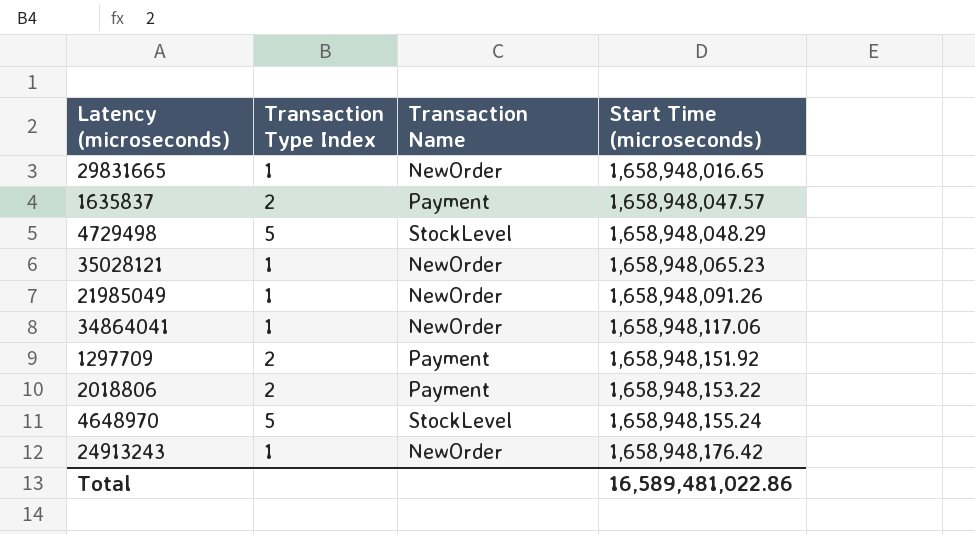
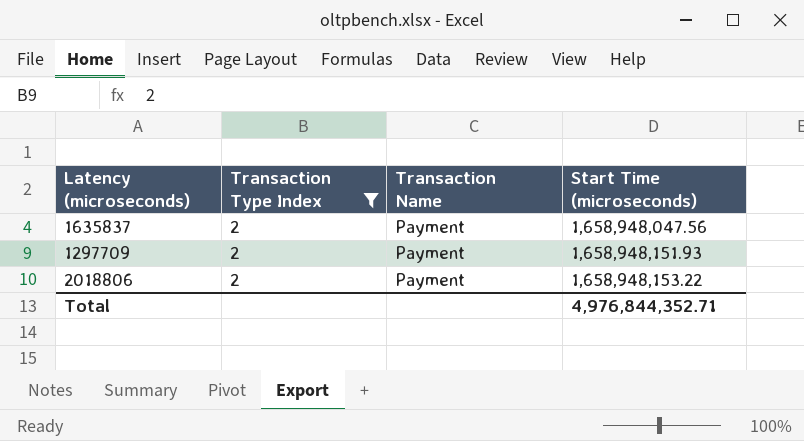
filter: none -> Transaction Type Index = 2
1635837 | Start Time (microseconds): 1,658,948,047.57 -> 1,658,948,047.56
1297709 | Start Time (microseconds): 1,658,948,151.92 -> 1,658,948,151.93
Total | Start Time (microseconds): 16,589,481,022.86 -> 4,976,844,352.71

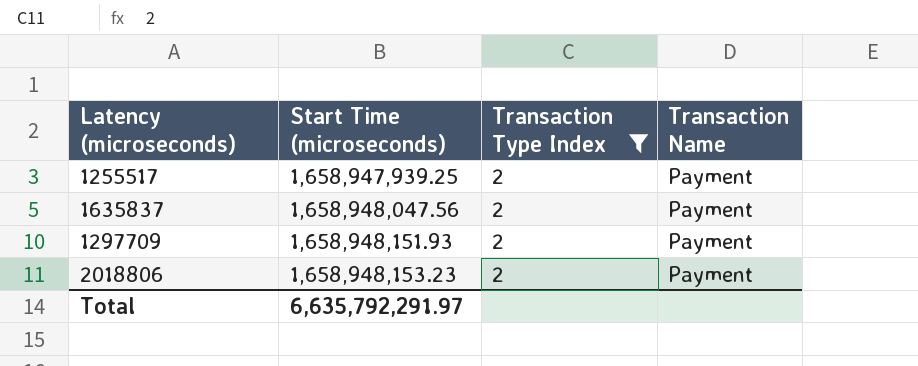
column Start Time (microseconds) | position: 4 -> 2
row 1255517: none -> 1,658,947,939.25 | 2 | Payment
2018806 | Start Time (microseconds): 1,658,948,153.22 -> 1,658,948,153.23
Total | Start Time (microseconds): 4,976,844,352.71 -> 6,635,792,291.97

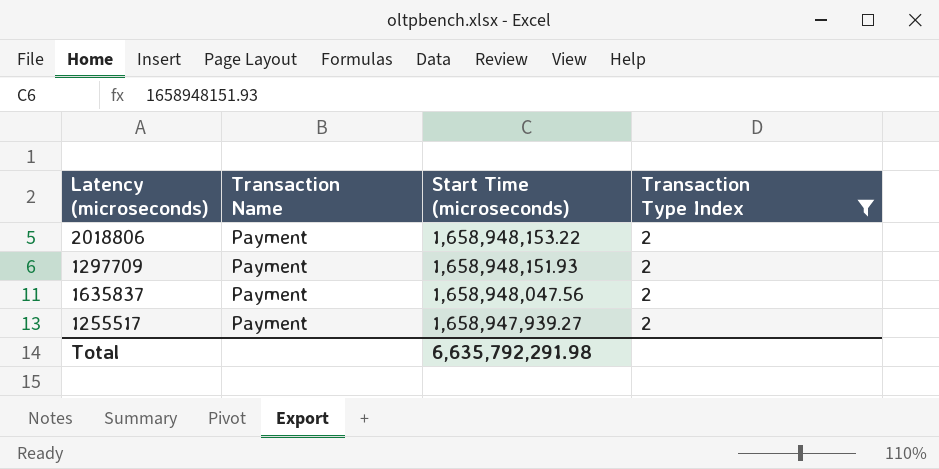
row order: Start Time (microseconds) ascending -> Start Time (microseconds) descending
column Transaction Name | position: 4 -> 2
2018806 | Start Time (microseconds): 1,658,948,153.23 -> 1,658,948,153.22
1255517 | Start Time (microseconds): 1,658,947,939.25 -> 1,658,947,939.27
Total | Start Time (microseconds): 6,635,792,291.97 -> 6,635,792,291.98

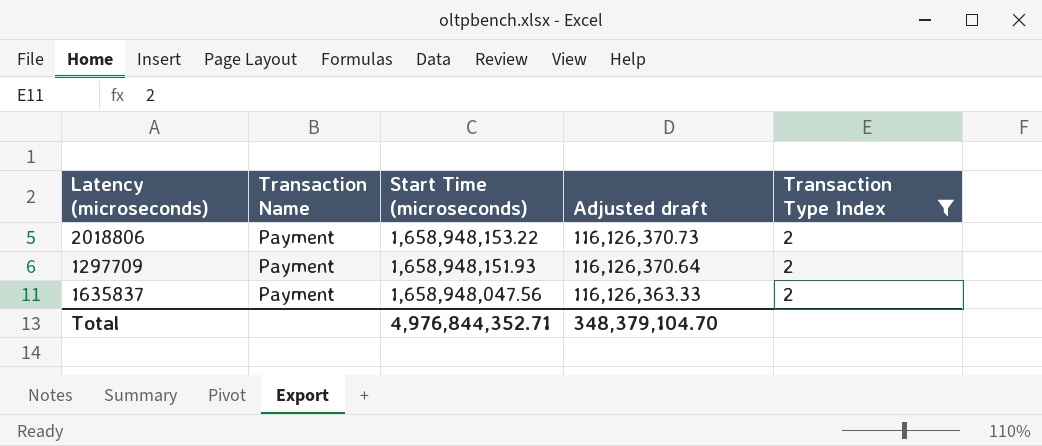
column Adjusted draft | formula: none -> [Start Time (microseconds)] * 0.07
row 1255517: Payment | 1,658,947,939.27 | 2 -> none
Total | Start Time (microseconds): 6,635,792,291.98 -> 4,976,844,352.71

